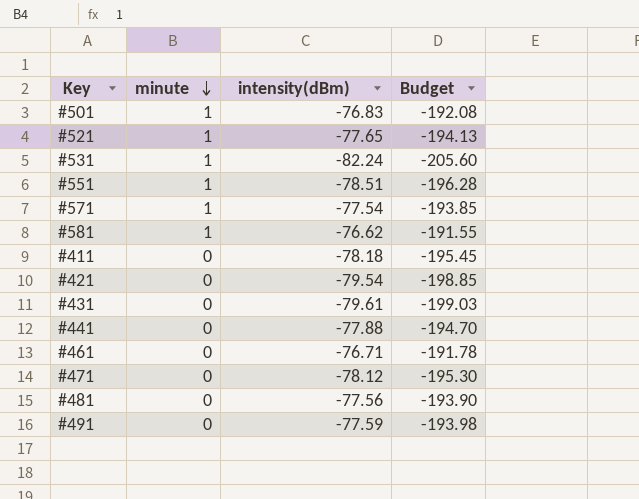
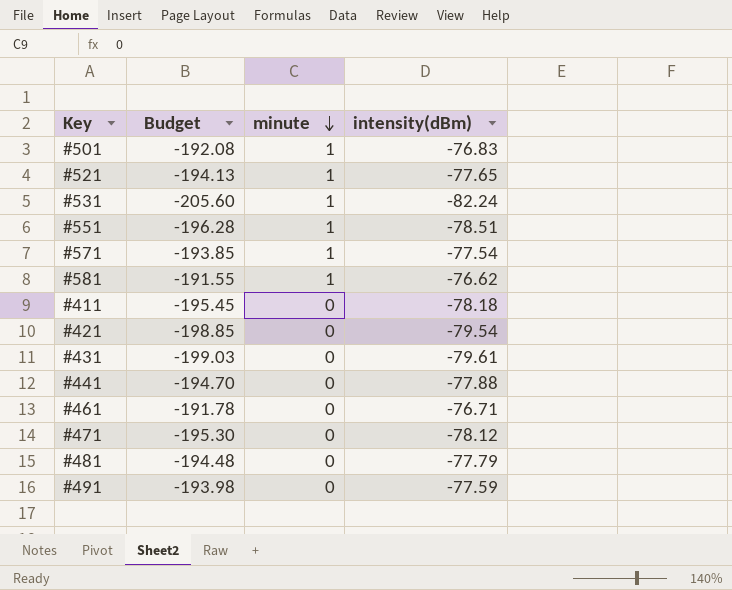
column Budget | position: 4 -> 2
#481 | Budget: -193.90 -> -194.48
#481 | intensity(dBm): -77.56 -> -77.79

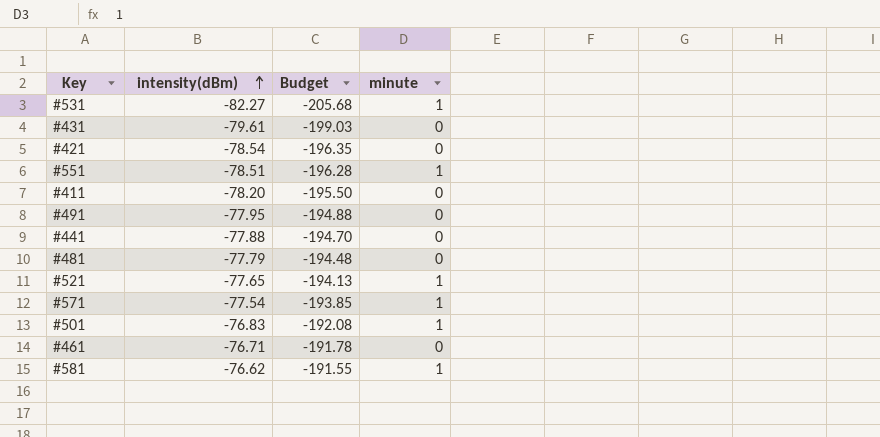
row order: minute descending -> intensity(dBm) ascending
column intensity(dBm) | position: 4 -> 2
row #471: -195.30 | 0 | -78.12 -> none
#531 | intensity(dBm): -82.24 -> -82.27
#531 | Budget: -205.60 -> -205.68
#421 | intensity(dBm): -79.54 -> -78.54
#421 | Budget: -198.85 -> -196.35
#411 | intensity(dBm): -78.18 -> -78.20
#411 | Budget: -195.45 -> -195.50
#491 | intensity(dBm): -77.59 -> -77.95
#491 | Budget: -193.98 -> -194.88

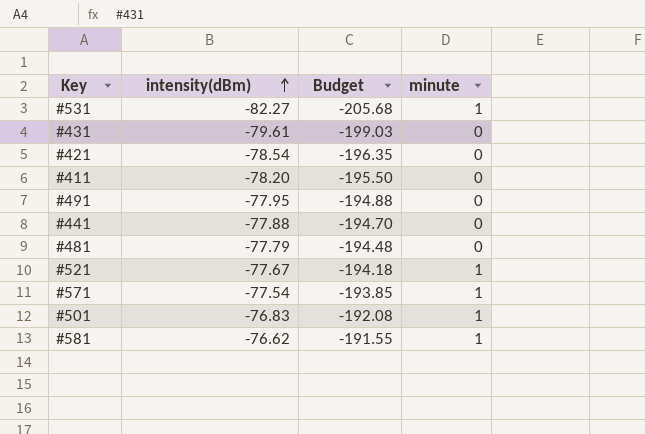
row #551: -78.51 | -196.28 | 1 -> none
row #461: -76.71 | -191.78 | 0 -> none
#521 | intensity(dBm): -77.65 -> -77.67
#521 | Budget: -194.13 -> -194.18

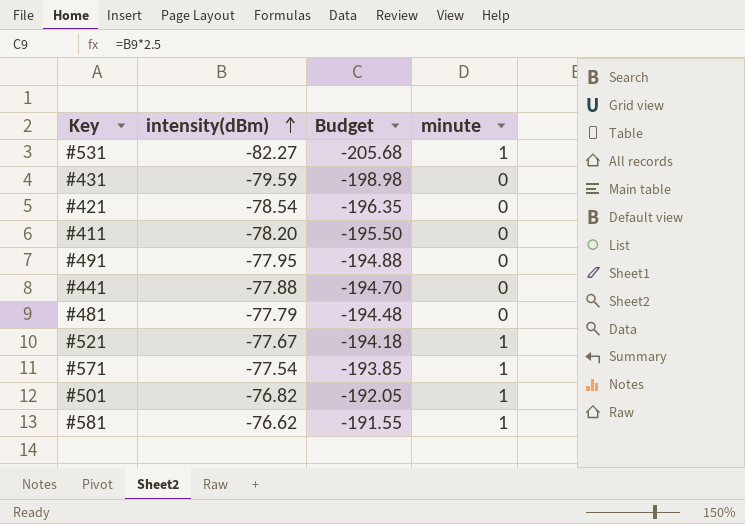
#431 | intensity(dBm): -79.61 -> -79.59
#431 | Budget: -199.03 -> -198.98
#501 | intensity(dBm): -76.83 -> -76.82
#501 | Budget: -192.08 -> -192.05

